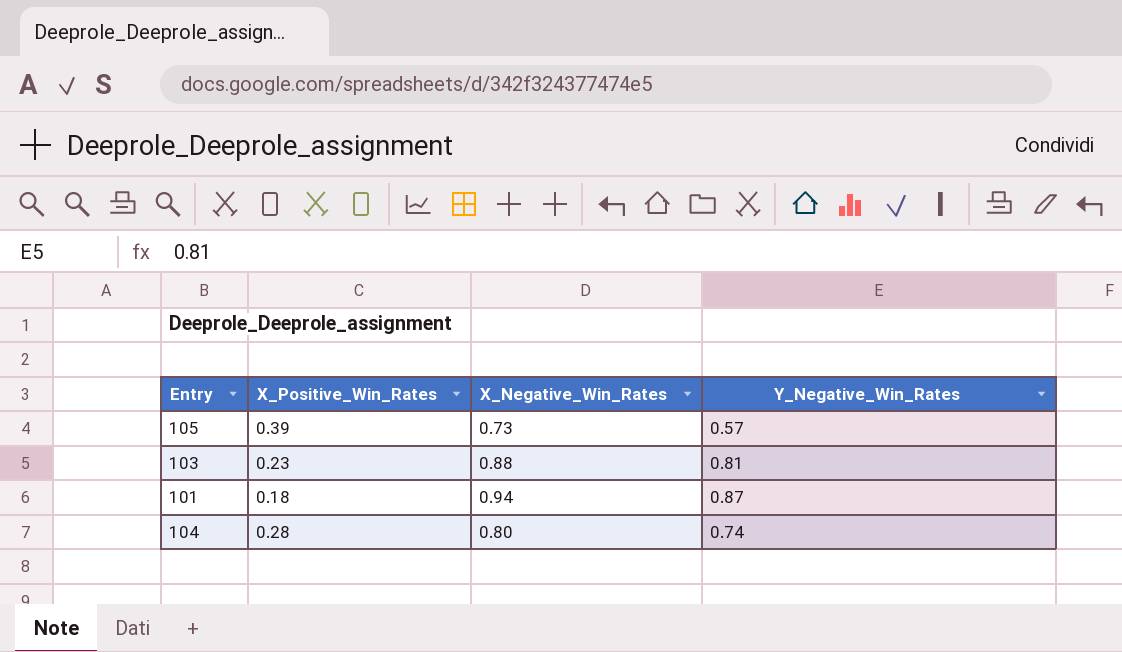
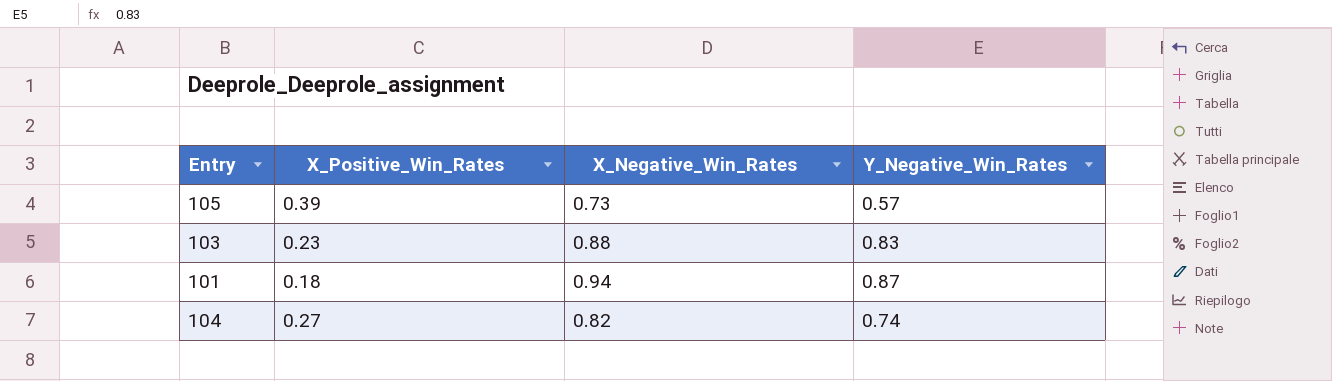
103 | Y_Negative_Win_Rates: 0.81 -> 0.83
104 | X_Positive_Win_Rates: 0.28 -> 0.27
104 | X_Negative_Win_Rates: 0.80 -> 0.82

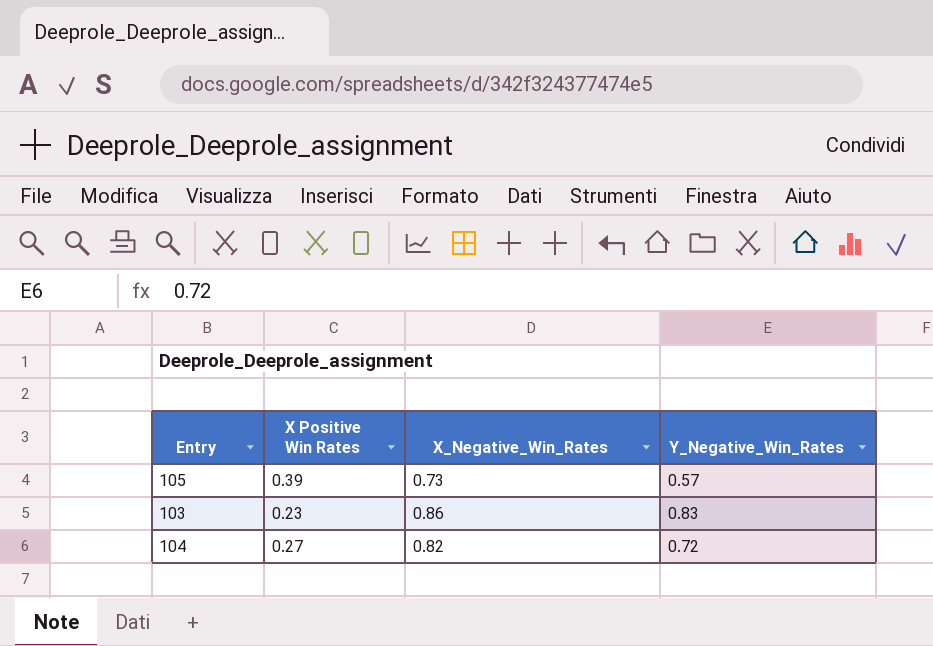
column name: X_Positive_Win_Rates -> X Positive Win Rates
row 101: 0.18 | 0.94 | 0.87 -> none
103 | X_Negative_Win_Rates: 0.88 -> 0.86
104 | Y_Negative_Win_Rates: 0.74 -> 0.72

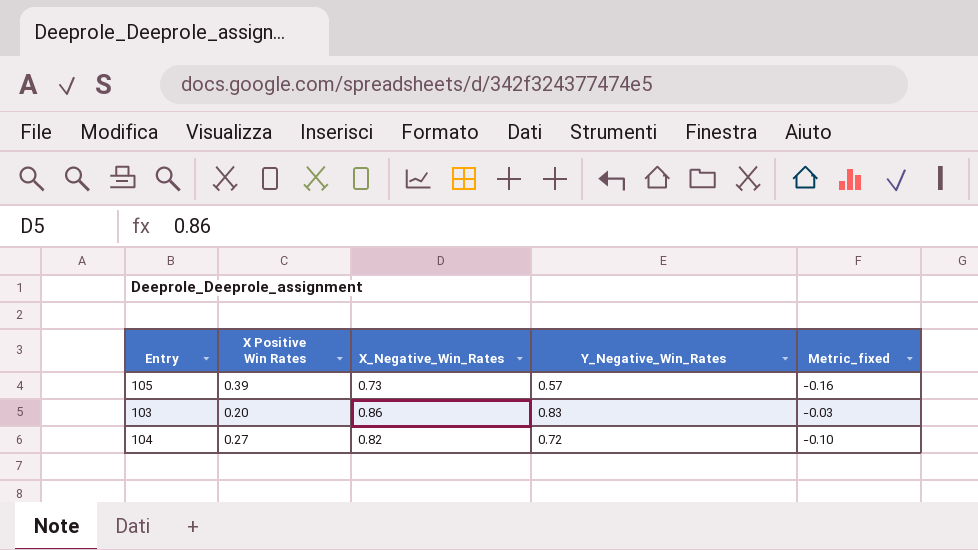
column Metric_fixed | formula: none -> [Y_Negative_Win_Rates] - [X_Negative_Win_Rates]
103 | X Positive Win Rates: 0.23 -> 0.20

